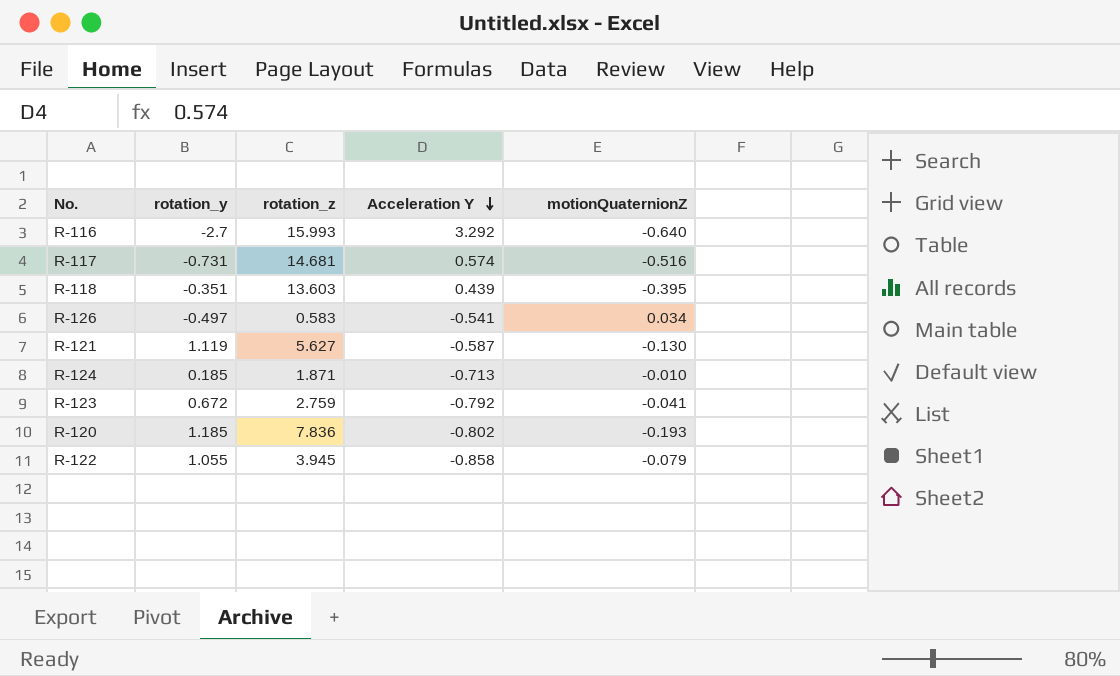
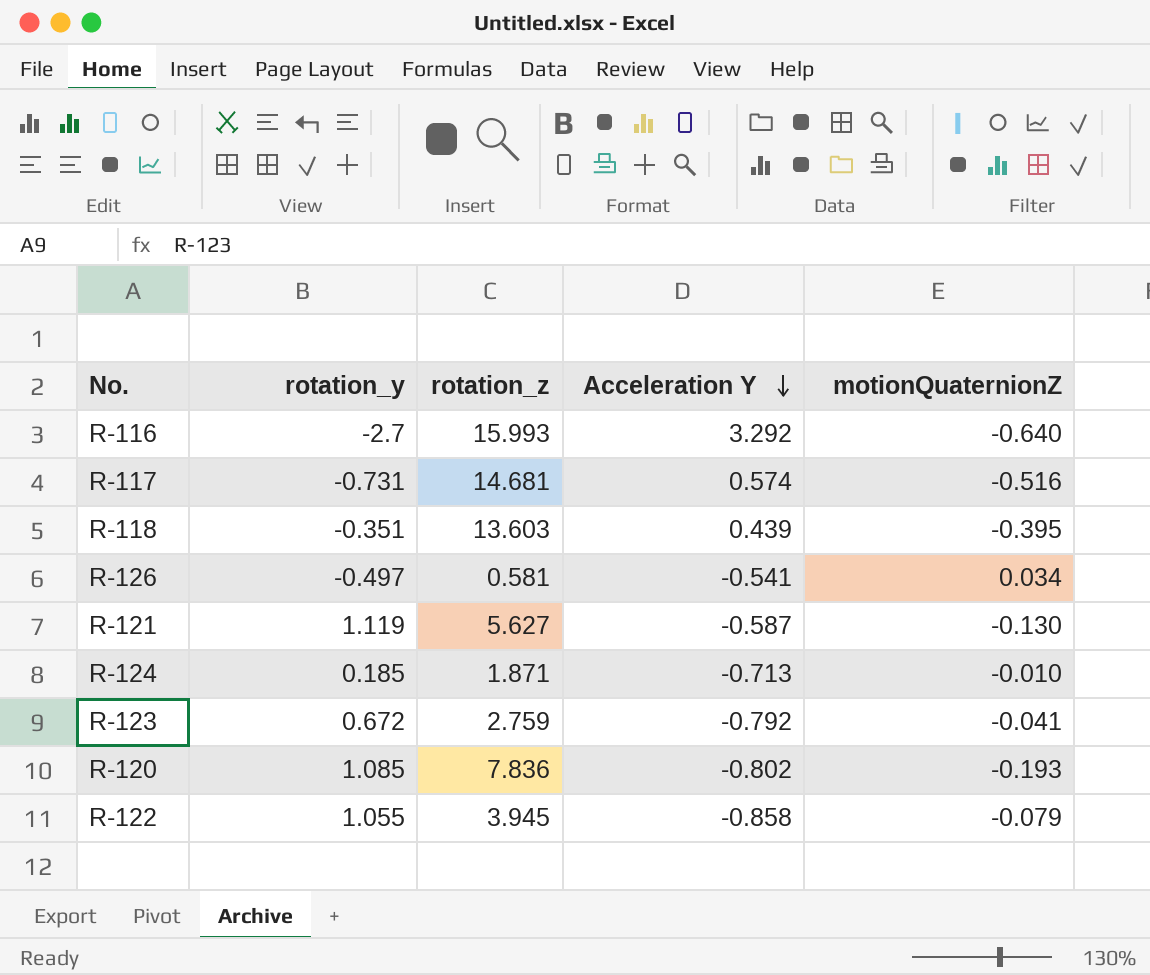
R-126 | rotation_z: 0.583 -> 0.581
R-120 | rotation_y: 1.185 -> 1.085

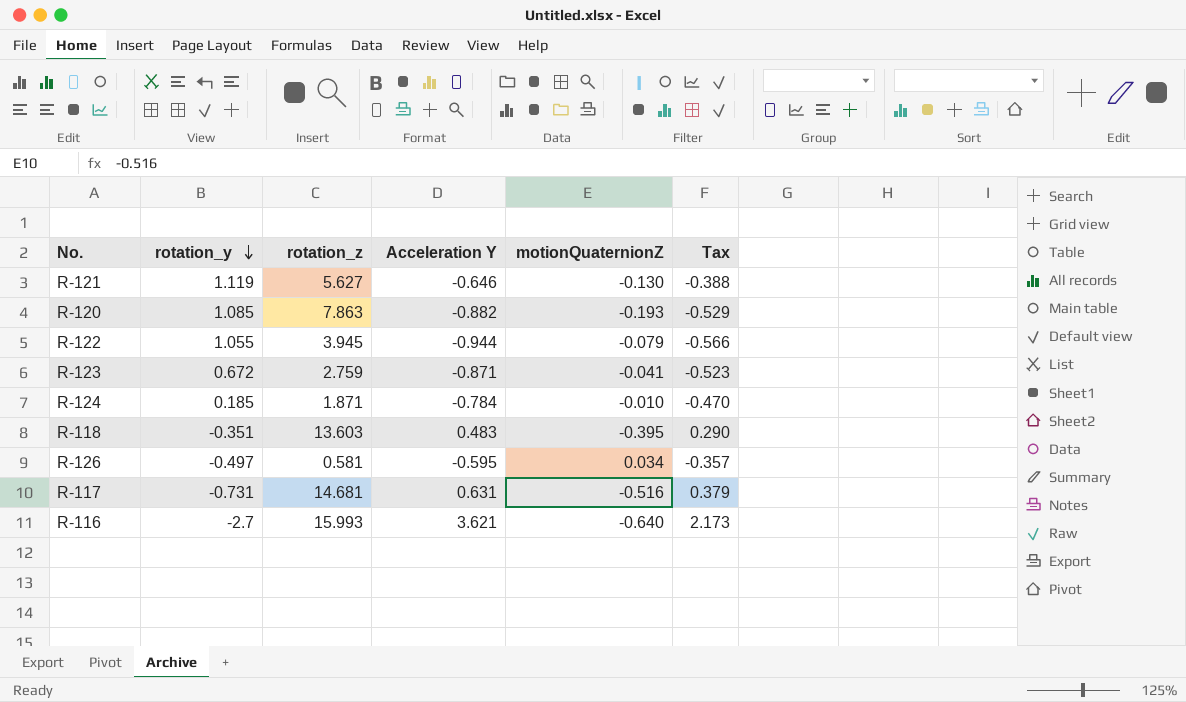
row order: Acceleration Y descending -> rotation_y descending
column Tax | formula: none -> [Acceleration Y] * 0.6
R-121 | Acceleration Y: -0.587 -> -0.646
R-120 | rotation_z: 7.836 -> 7.863
R-120 | Acceleration Y: -0.802 -> -0.882
R-122 | Acceleration Y: -0.858 -> -0.944
R-123 | Acceleration Y: -0.792 -> -0.871
R-124 | Acceleration Y: -0.713 -> -0.784
R-118 | Acceleration Y: 0.439 -> 0.483
R-126 | Acceleration Y: -0.541 -> -0.595
R-117 | Acceleration Y: 0.574 -> 0.631
R-116 | Acceleration Y: 3.292 -> 3.621

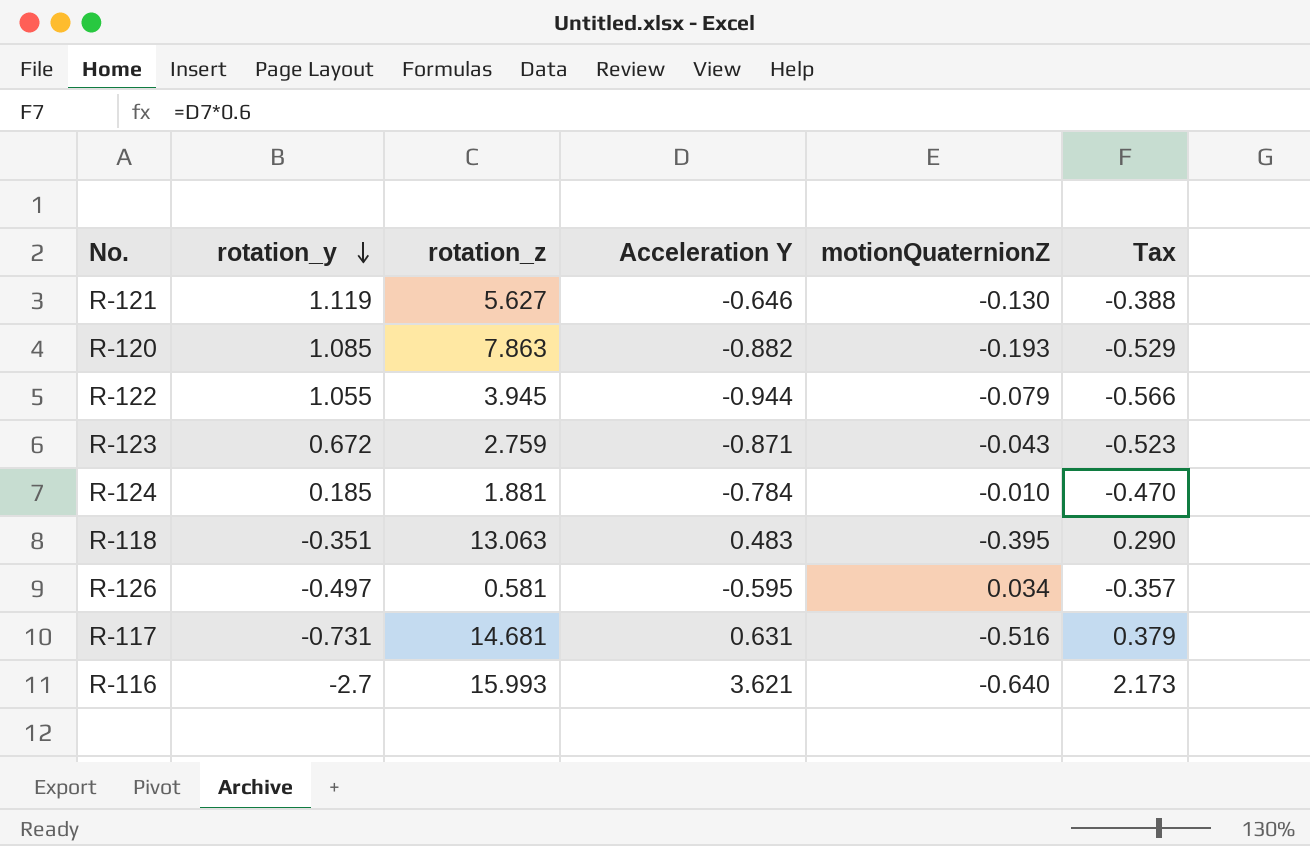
R-123 | motionQuaternionZ: -0.041 -> -0.043
R-124 | rotation_z: 1.871 -> 1.881
R-118 | rotation_z: 13.603 -> 13.063

